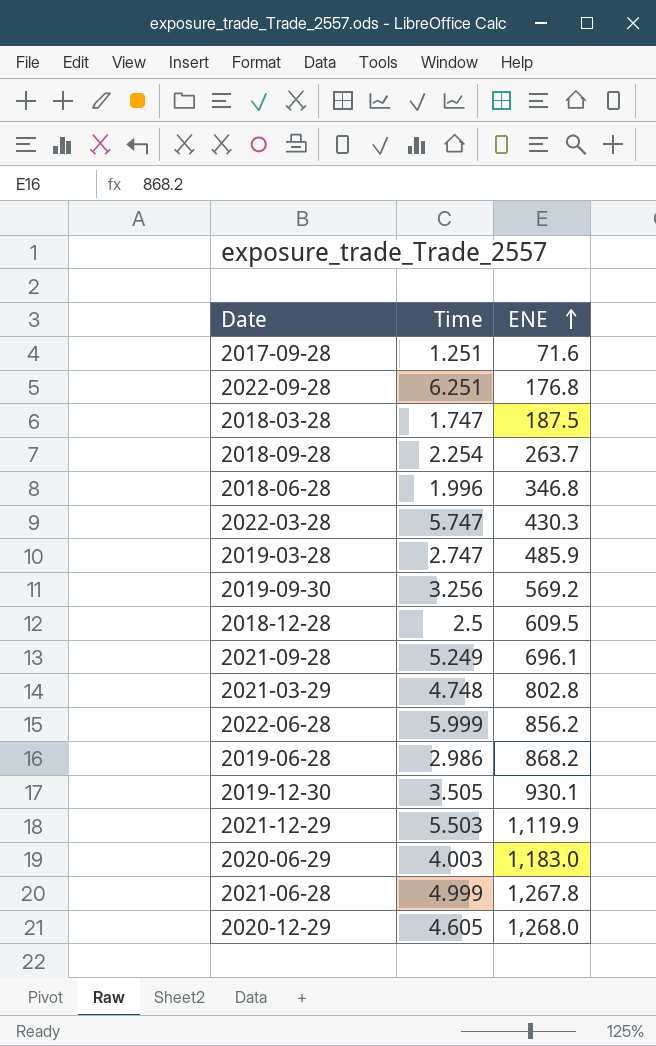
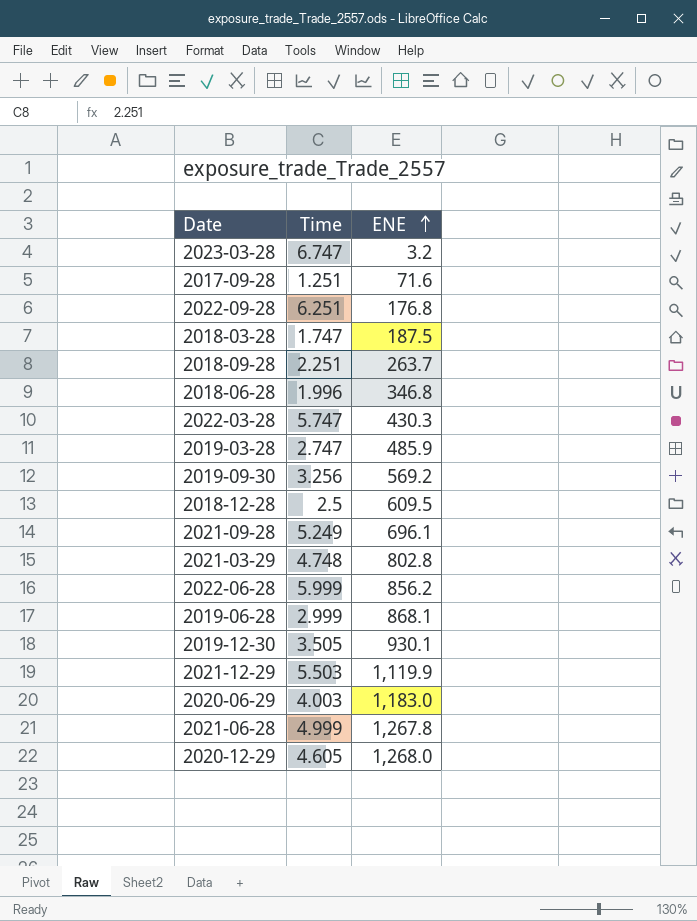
row 2023-03-28: none -> 6.747 | 3.2
2018-09-28 | Time: 2.254 -> 2.251
2019-06-28 | Time: 2.986 -> 2.999
2019-06-28 | ENE: 868.2 -> 868.1

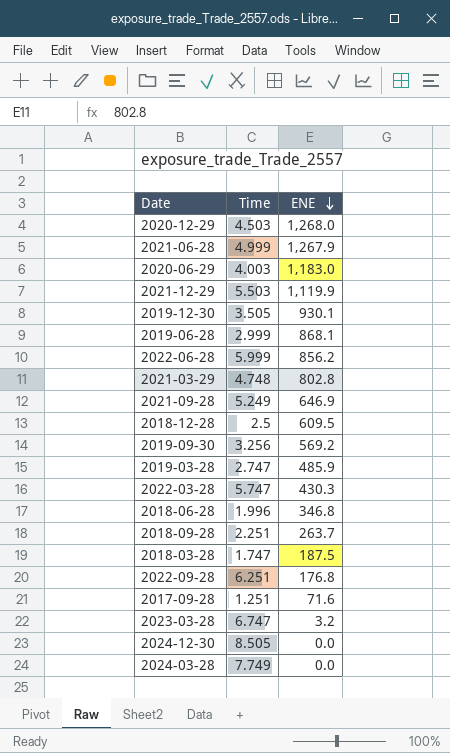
row order: ENE ascending -> ENE descending
2020-12-29 | Time: 4.605 -> 4.503
2021-06-28 | ENE: 1,267.8 -> 1,267.9
2021-09-28 | ENE: 696.1 -> 646.9
row 2024-12-30: none -> 8.505 | 0.0
row 2024-03-28: none -> 7.749 | 0.0

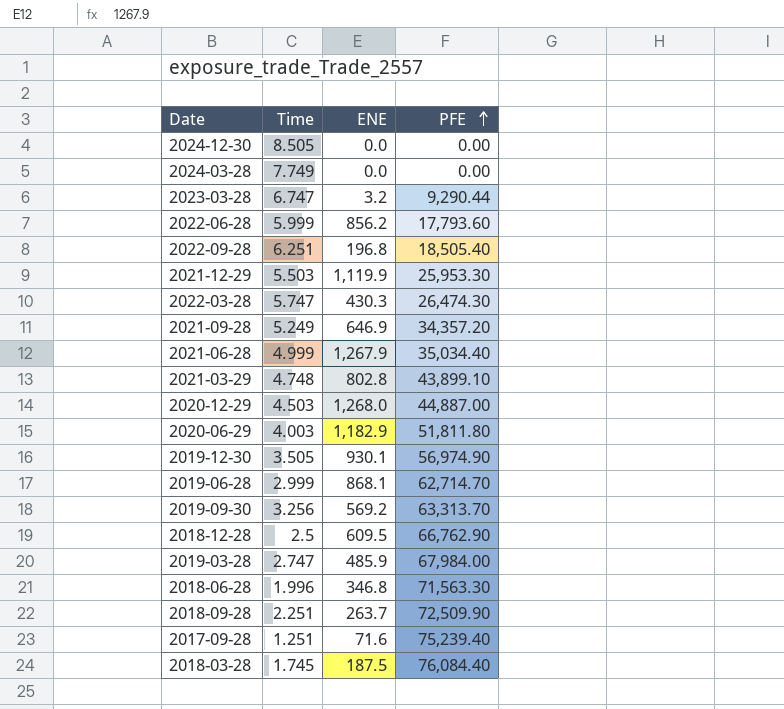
row order: ENE descending -> PFE ascending
column PFE | position: none -> 4
2022-09-28 | ENE: 176.8 -> 196.8
2020-06-29 | ENE: 1,183.0 -> 1,182.9
2018-03-28 | Time: 1.747 -> 1.745

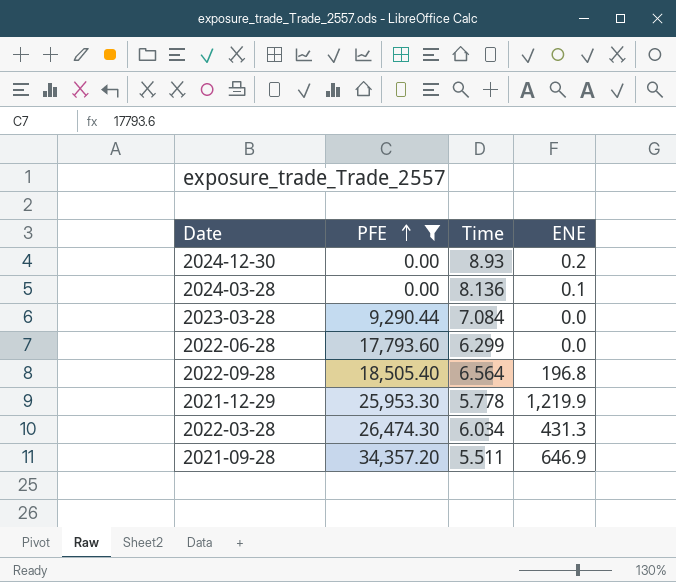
filter: none -> PFE <= 34,357.20
column PFE | position: 4 -> 2
2024-12-30 | Time: 8.505 -> 8.93
2024-12-30 | ENE: 0.0 -> 0.2
2024-03-28 | Time: 7.749 -> 8.136
2024-03-28 | ENE: 0.0 -> 0.1
2023-03-28 | Time: 6.747 -> 7.084
2023-03-28 | ENE: 3.2 -> 0.0
2022-06-28 | Time: 5.999 -> 6.299
2022-06-28 | ENE: 856.2 -> 0.0
2022-09-28 | Time: 6.251 -> 6.564
2021-12-29 | Time: 5.503 -> 5.778
2021-12-29 | ENE: 1,119.9 -> 1,219.9
2022-03-28 | Time: 5.747 -> 6.034
2022-03-28 | ENE: 430.3 -> 431.3
2021-09-28 | Time: 5.249 -> 5.511

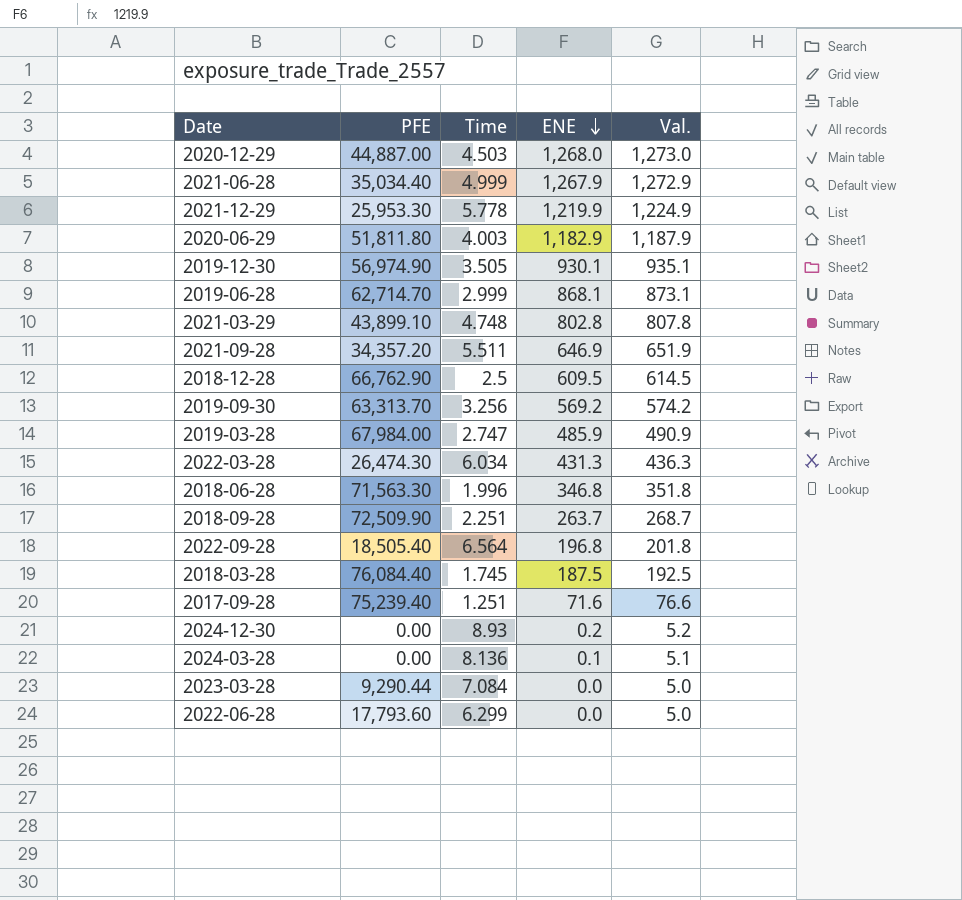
filter: PFE <= 34,357.20 -> none
row order: PFE ascending -> ENE descending
column Val. | formula: none -> [ENE] + 5

